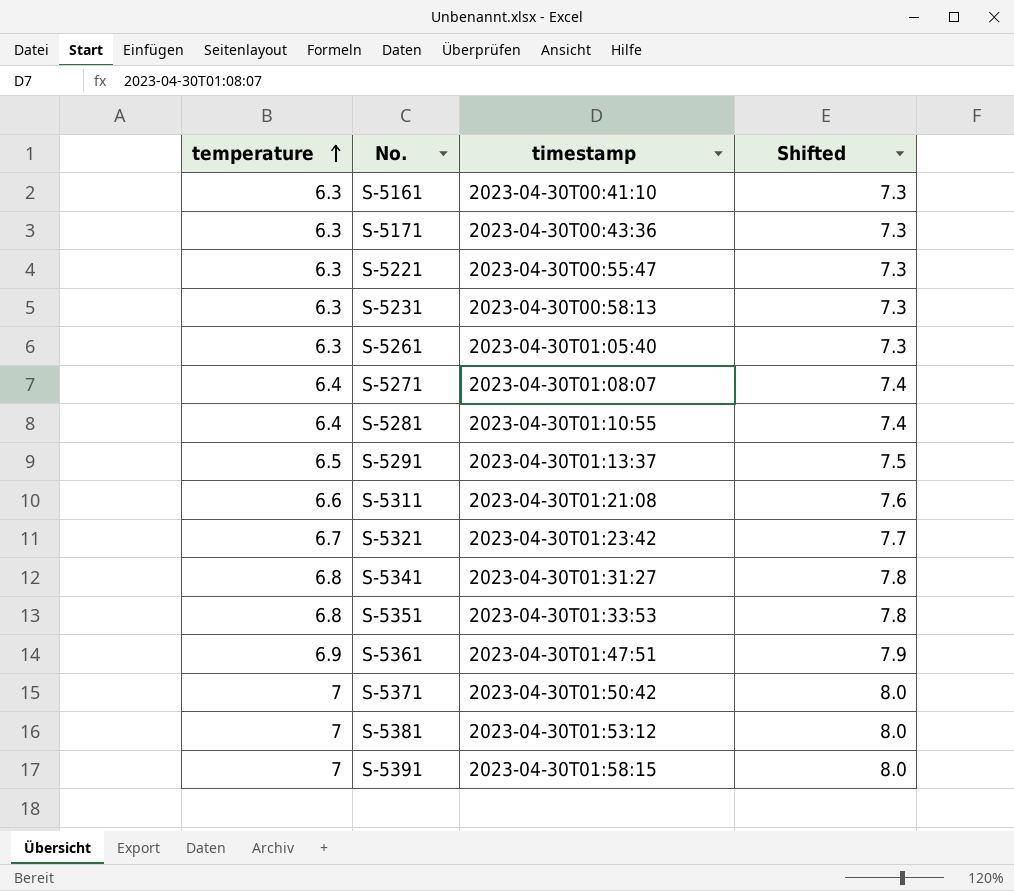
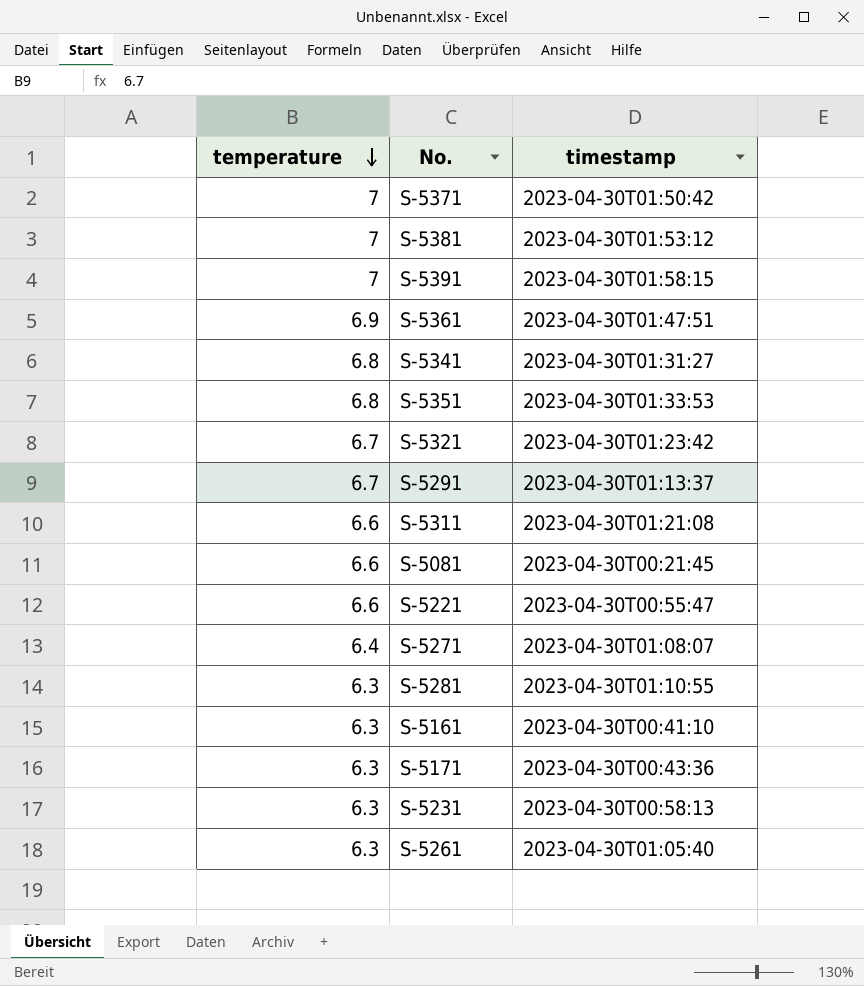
row order: temperature ascending -> temperature descending
column Shifted | formula: [temperature] + 1 -> none
S-5291 | temperature: 6.5 -> 6.7
row S-5081: none -> 6.6 | 2023-04-30T00:21:45
S-5221 | temperature: 6.3 -> 6.6
S-5281 | temperature: 6.4 -> 6.3

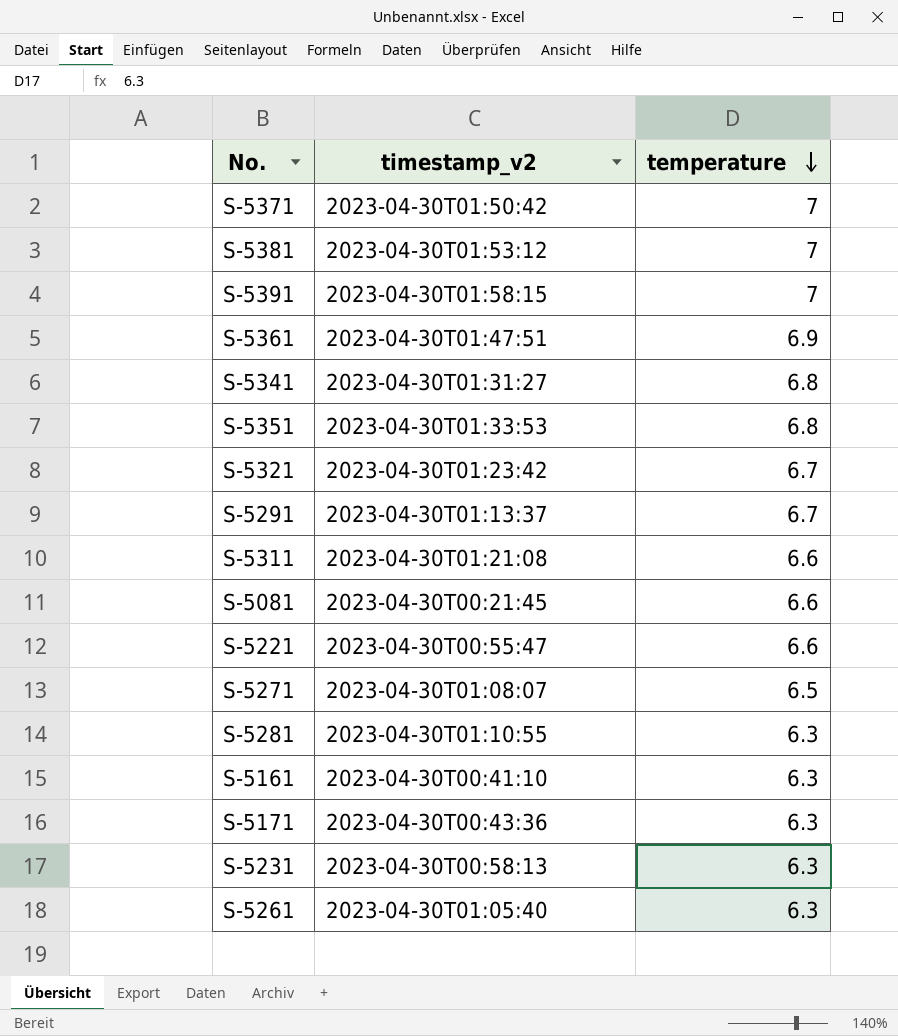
column name: timestamp -> timestamp_v2
column temperature | position: 1 -> 3
S-5271 | temperature: 6.4 -> 6.5

